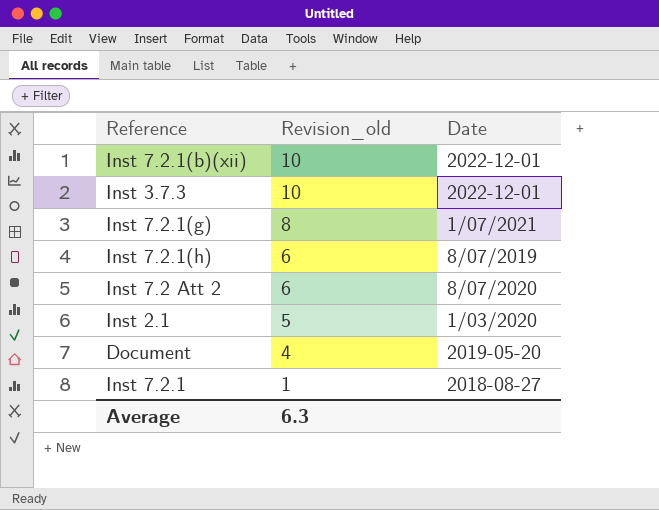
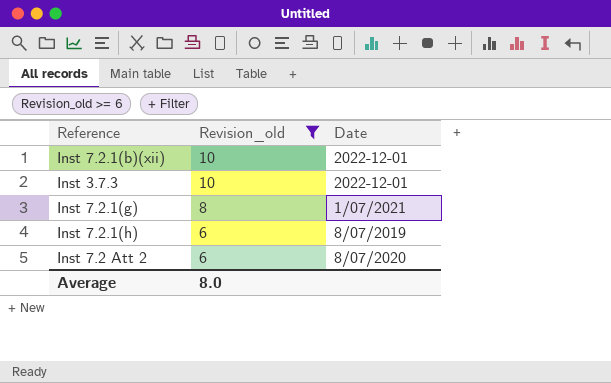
filter: none -> Revision_old >= 6
Average | Revision_old: 6.3 -> 8.0

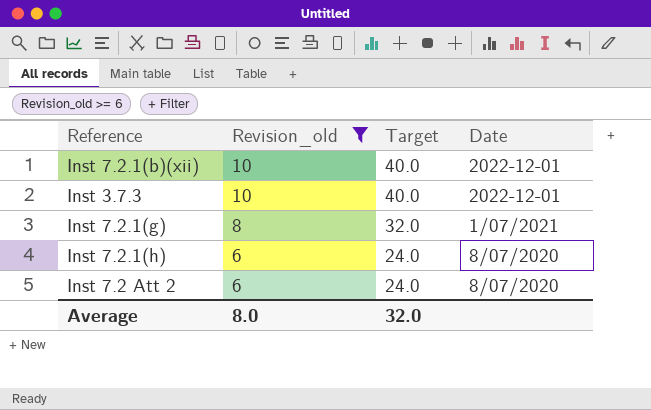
column Target | formula: none -> [Revision_old] * 4
Inst 7.2.1(h) | Date: 8/07/2019 -> 8/07/2020

